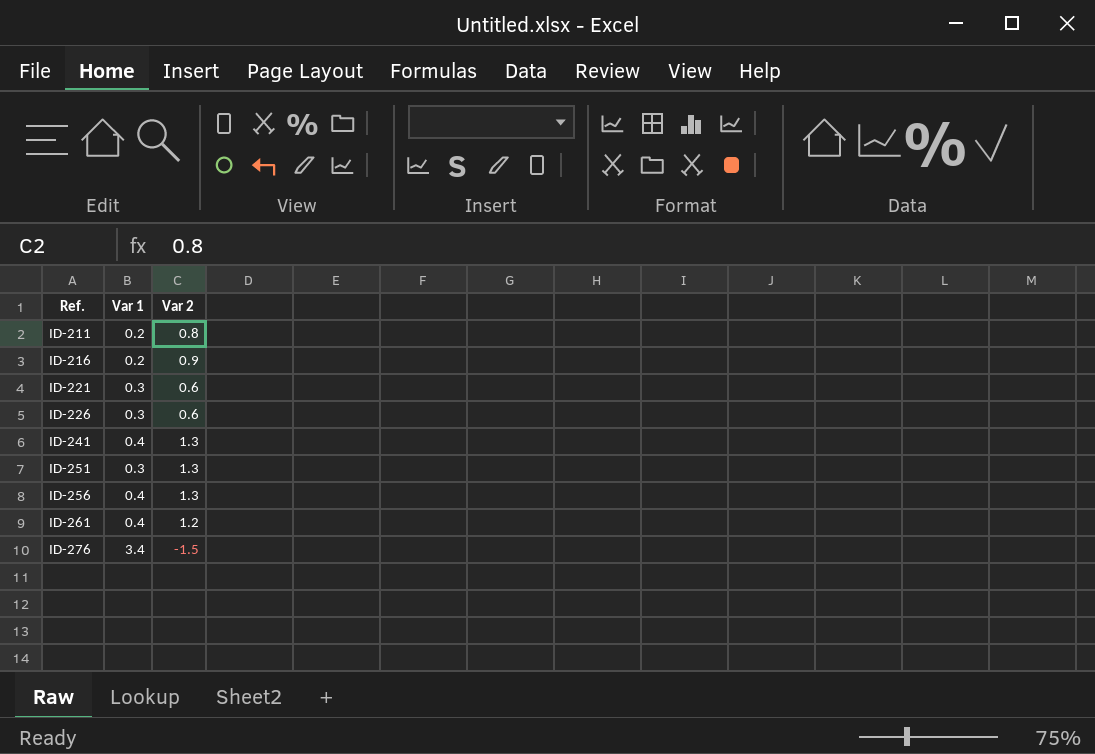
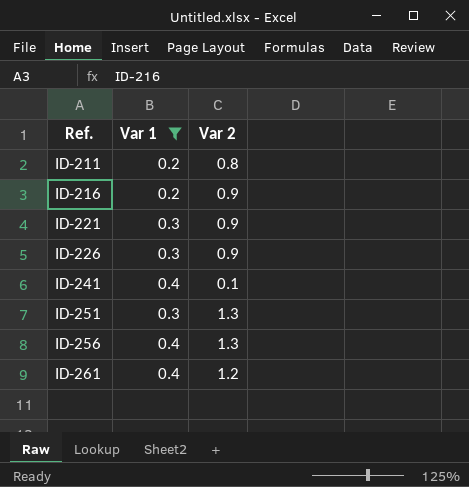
filter: none -> Var 1 != 3.4
ID-221 | Var 2: 0.6 -> 0.9
ID-226 | Var 2: 0.6 -> 0.9
ID-241 | Var 2: 1.3 -> 0.1

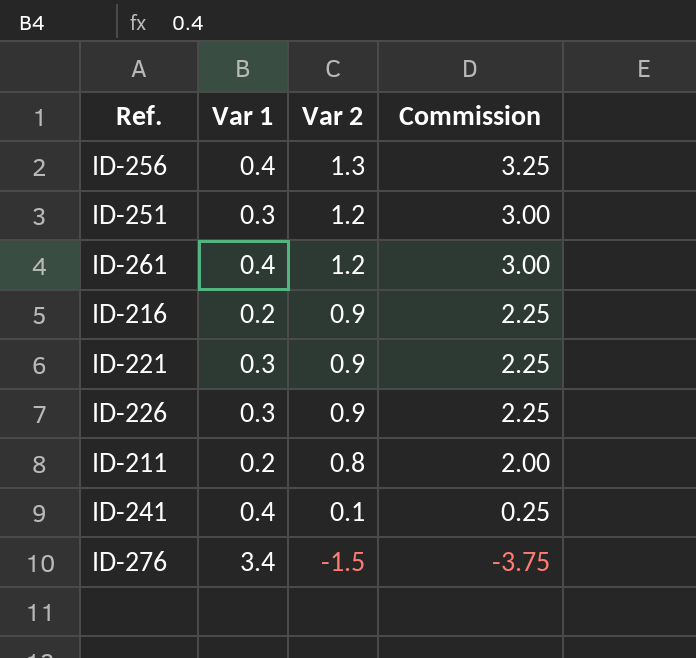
filter: Var 1 != 3.4 -> none
row order: Ref. ascending -> Var 2 descending
column Commission | formula: none -> [Var 2] * 2.5
ID-251 | Var 2: 1.3 -> 1.2

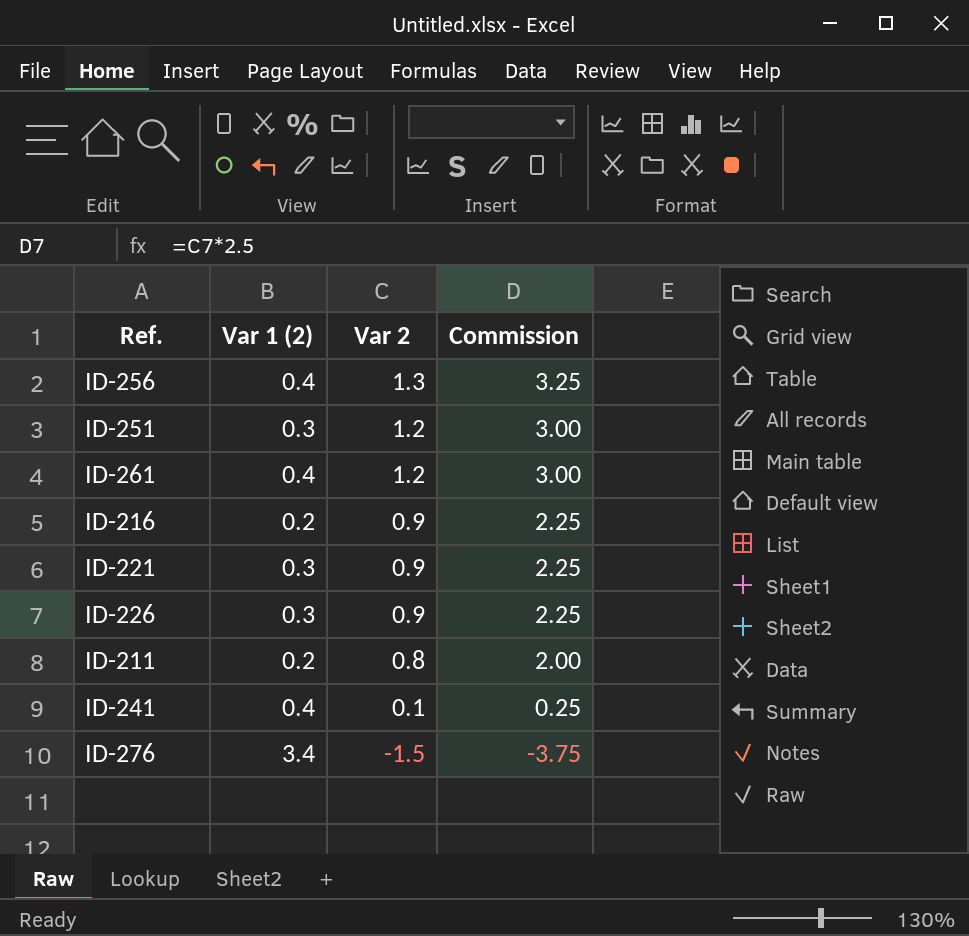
column name: Var 1 -> Var 1 (2)

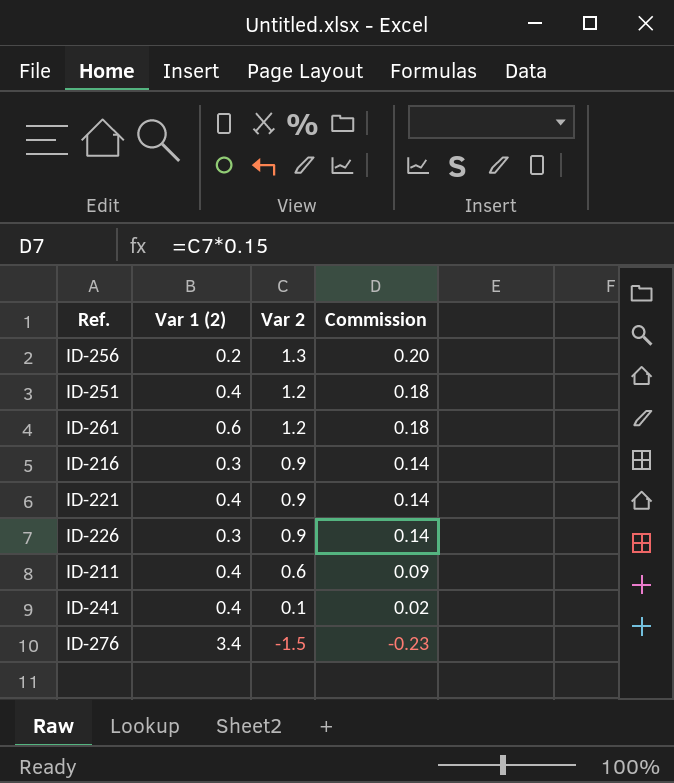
column Commission | formula: [Var 2] * 2.5 -> [Var 2] * 0.15
ID-256 | Var 1 (2): 0.4 -> 0.2
ID-251 | Var 1 (2): 0.3 -> 0.4
ID-261 | Var 1 (2): 0.4 -> 0.6
ID-216 | Var 1 (2): 0.2 -> 0.3
ID-221 | Var 1 (2): 0.3 -> 0.4
ID-211 | Var 1 (2): 0.2 -> 0.4
ID-211 | Var 2: 0.8 -> 0.6

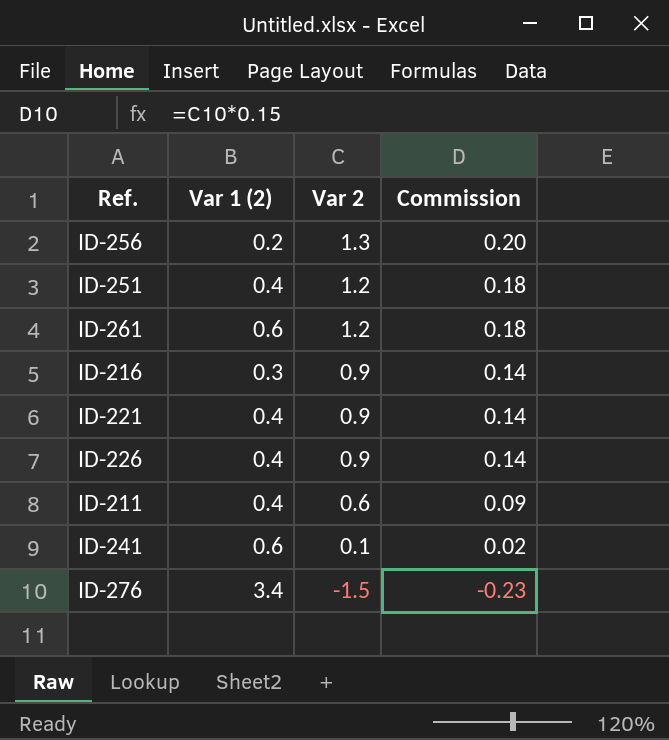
ID-226 | Var 1 (2): 0.3 -> 0.4
ID-241 | Var 1 (2): 0.4 -> 0.6

